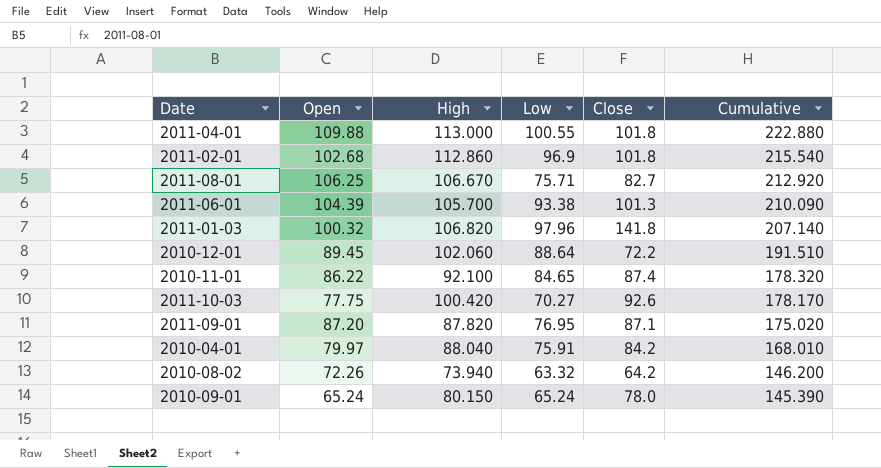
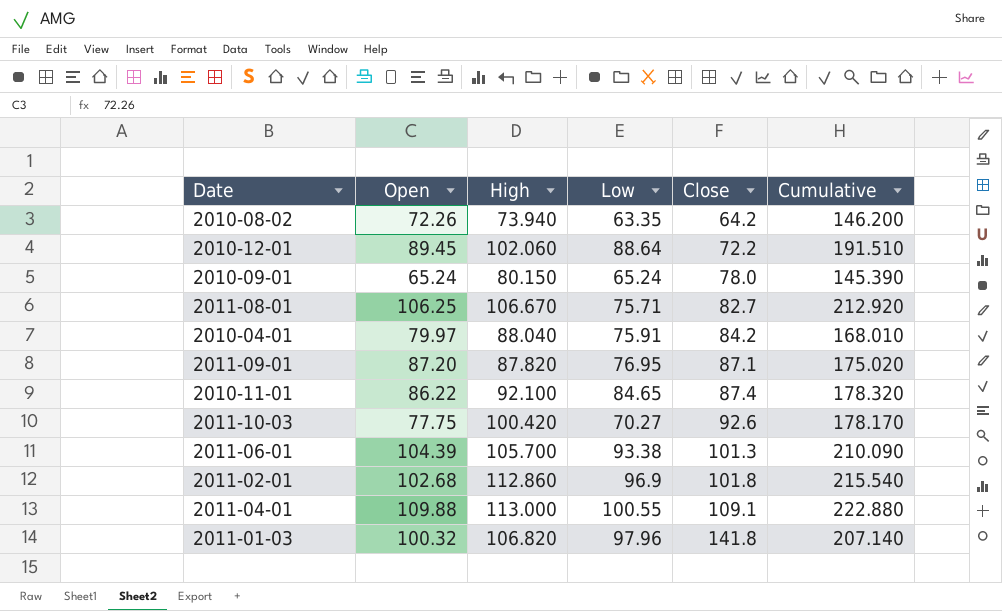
row order: Cumulative descending -> Close ascending
2010-08-02 | Low: 63.32 -> 63.35
2011-04-01 | Close: 101.8 -> 109.1

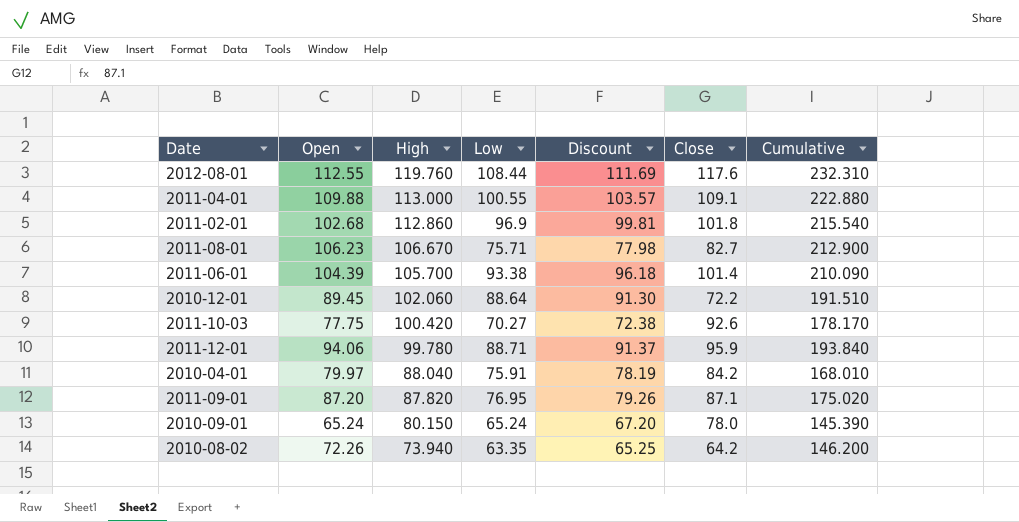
row order: Close ascending -> High descending
column Discount | formula: none -> [Low] * 1.03
row 2010-11-01: 86.22 | 92.100 | 84.65 | 87.4 | 178.320 -> none
row 2011-01-03: 100.32 | 106.820 | 97.96 | 141.8 | 207.140 -> none
row 2012-08-01: none -> 112.55 | 119.760 | 108.44 | 111.69 | 117.6 | 232.310
2011-08-01 | Open: 106.25 -> 106.23
2011-08-01 | Cumulative: 212.920 -> 212.900
2011-06-01 | Close: 101.3 -> 101.4
row 2011-12-01: none -> 94.06 | 99.780 | 88.71 | 91.37 | 95.9 | 193.840

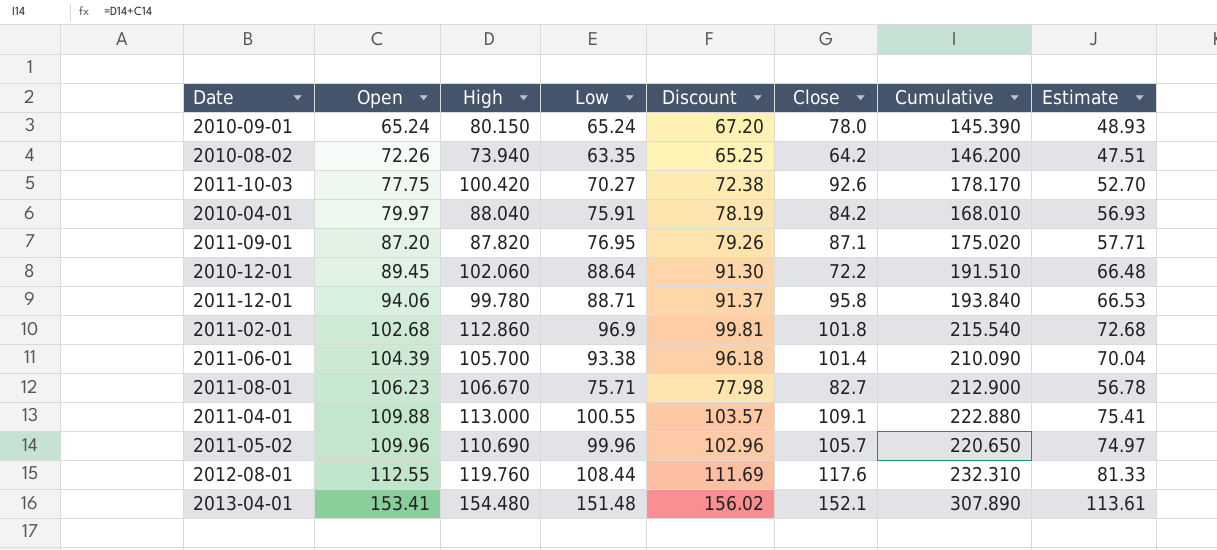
row order: High descending -> Open ascending
column Estimate | formula: none -> [Low] * 0.75
2011-12-01 | Close: 95.9 -> 95.8
row 2011-05-02: none -> 109.96 | 110.690 | 99.96 | 102.96 | 105.7 | 220.650 | 74.97
row 2013-04-01: none -> 153.41 | 154.480 | 151.48 | 156.02 | 152.1 | 307.890 | 113.61

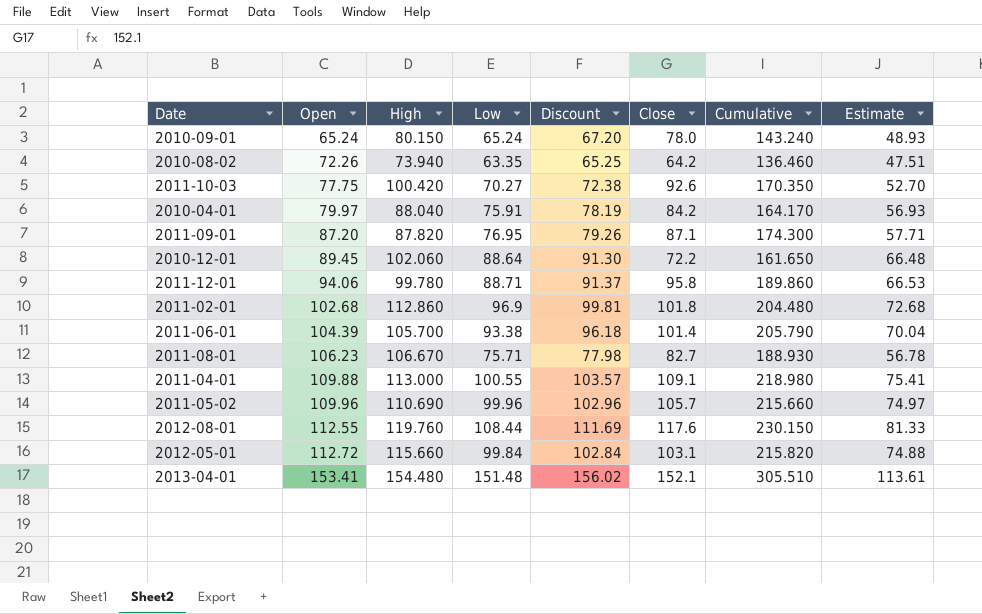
column Cumulative | formula: [Open] + [High] -> [Open] + [Close]
row 2012-05-01: none -> 112.72 | 115.660 | 99.84 | 102.84 | 103.1 | 215.820 | 74.88

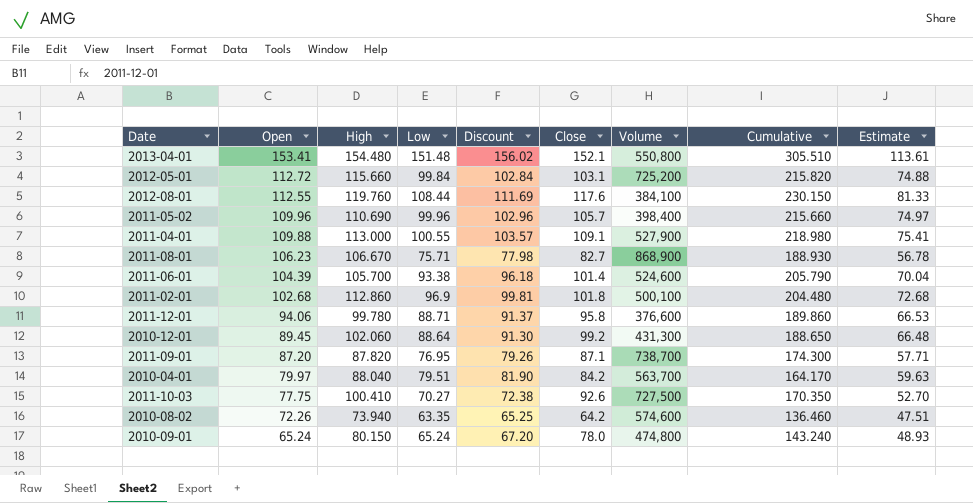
row order: Open ascending -> Open descending
column Volume | position: none -> 7
2010-12-01 | Close: 72.2 -> 99.2
2010-12-01 | Cumulative: 161.650 -> 188.650
2010-04-01 | Low: 75.91 -> 79.51
2010-04-01 | Discount: 78.19 -> 81.90
2010-04-01 | Estimate: 56.93 -> 59.63
2011-10-03 | High: 100.420 -> 100.410

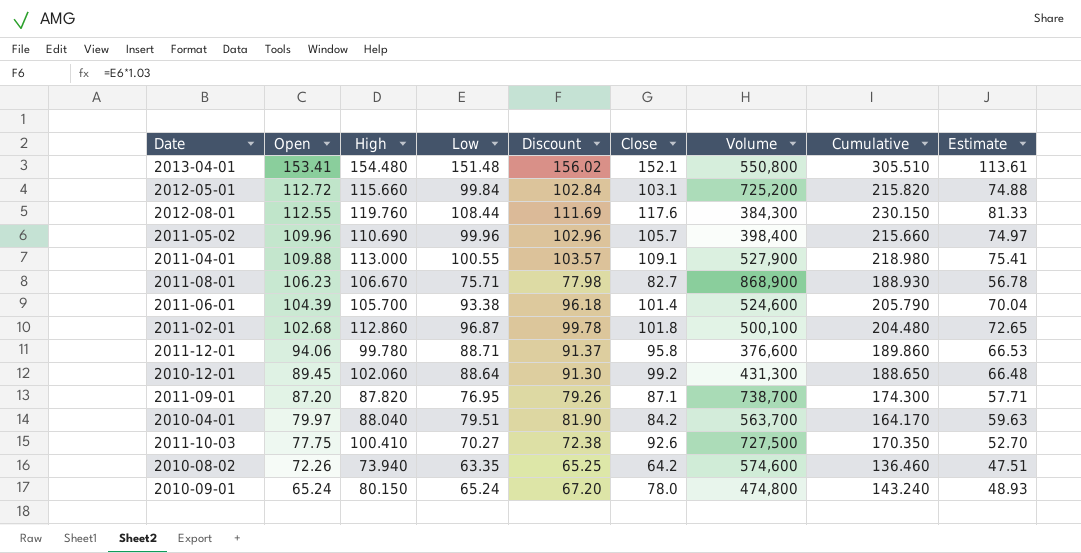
2012-08-01 | Volume: 384,100 -> 384,300
2011-02-01 | Low: 96.9 -> 96.87
2011-02-01 | Discount: 99.81 -> 99.78
2011-02-01 | Estimate: 72.68 -> 72.65

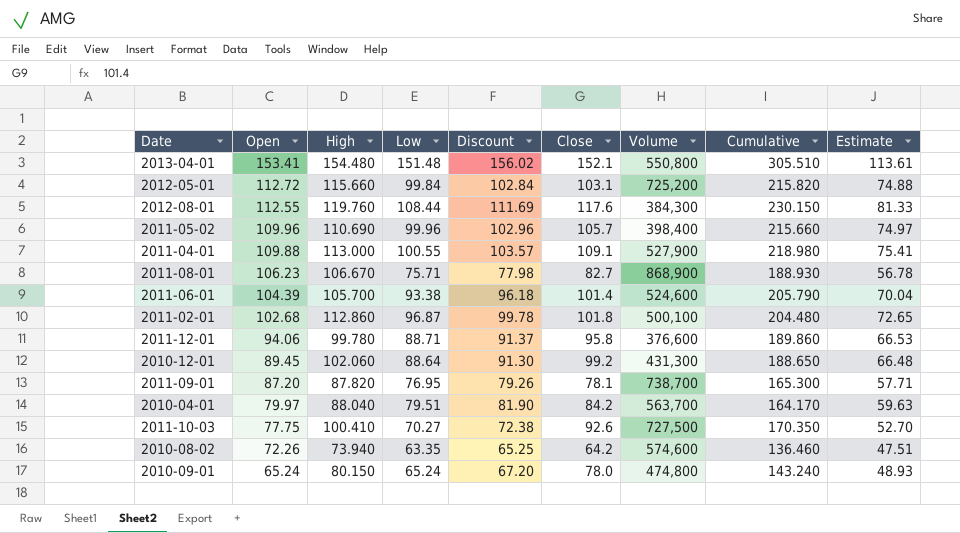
2011-09-01 | Close: 87.1 -> 78.1
2011-09-01 | Cumulative: 174.300 -> 165.300

